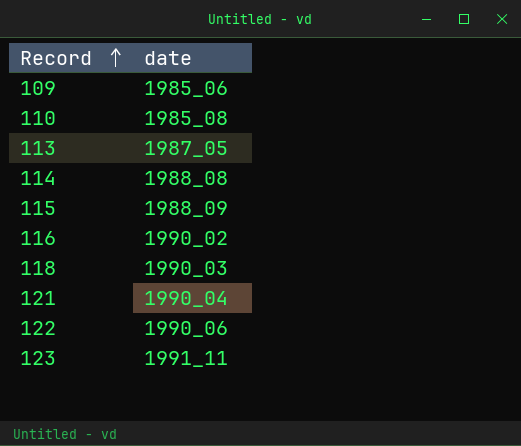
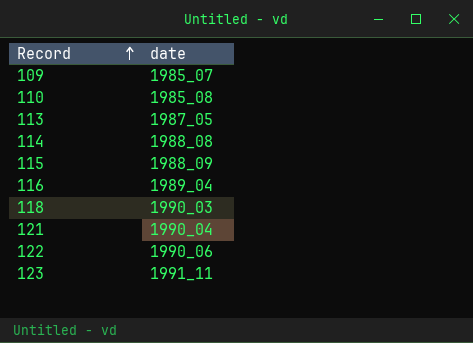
109 | date: 1985_06 -> 1985_07
116 | date: 1990_02 -> 1989_04

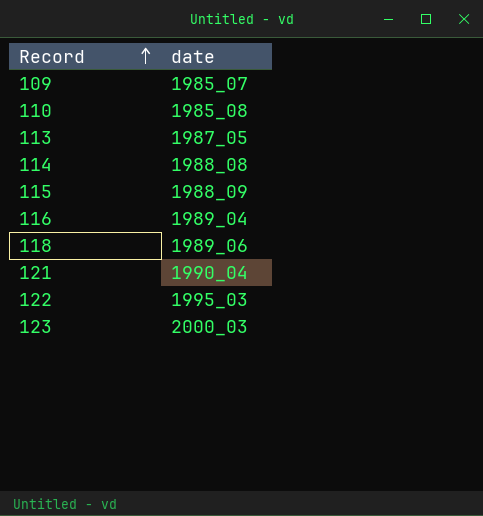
118 | date: 1990_03 -> 1989_06
122 | date: 1990_06 -> 1995_03
123 | date: 1991_11 -> 2000_03

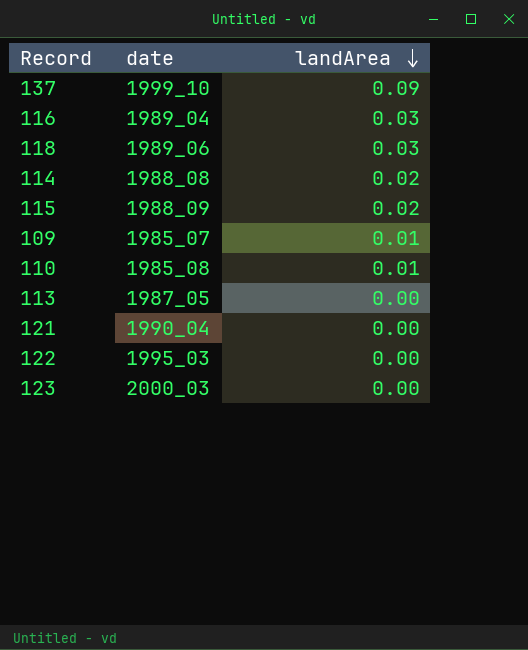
row order: Record ascending -> landArea descending
column landArea | position: none -> 3
row 137: none -> 1999_10 | 0.09

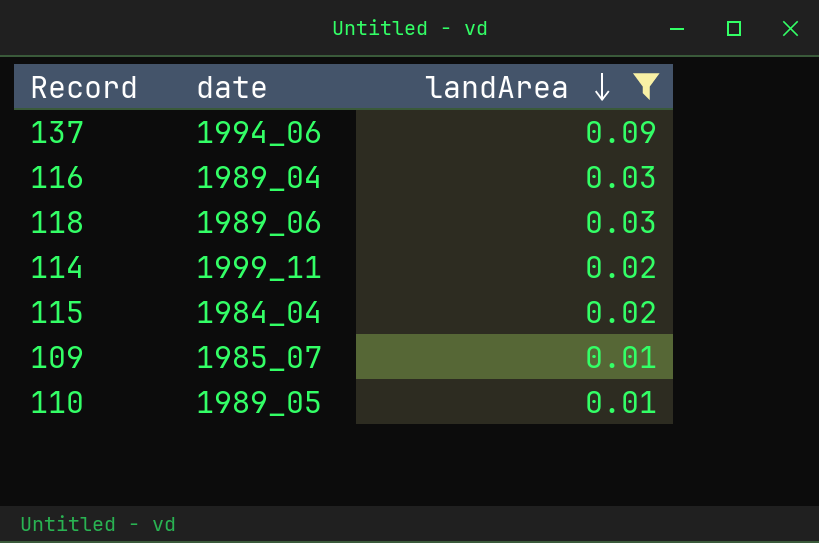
filter: none -> landArea != 0.00
137 | date: 1999_10 -> 1994_06
114 | date: 1988_08 -> 1999_11
115 | date: 1988_09 -> 1984_04
110 | date: 1985_08 -> 1989_05

